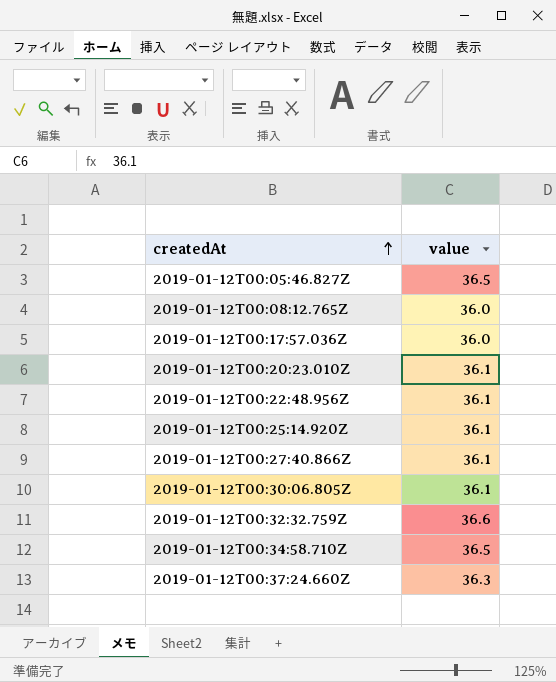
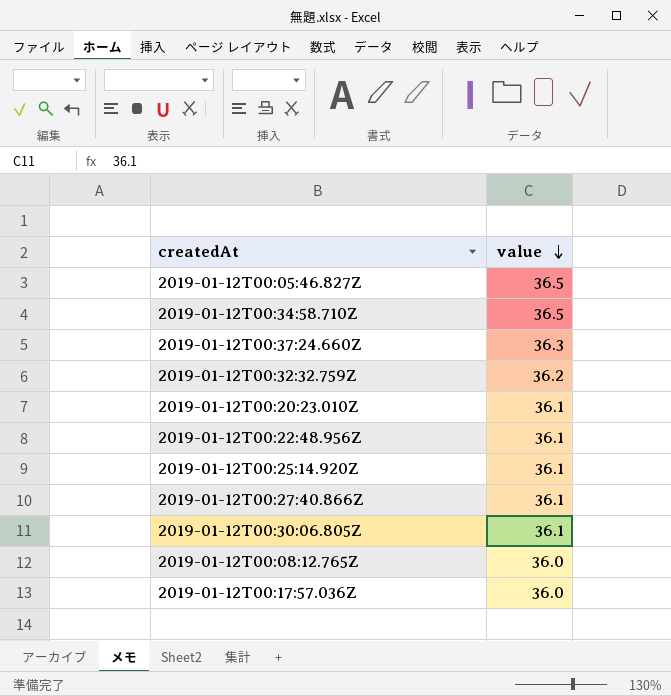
row order: createdAt ascending -> value descending
2019-01-12T00:32:32.759Z | value: 36.6 -> 36.2

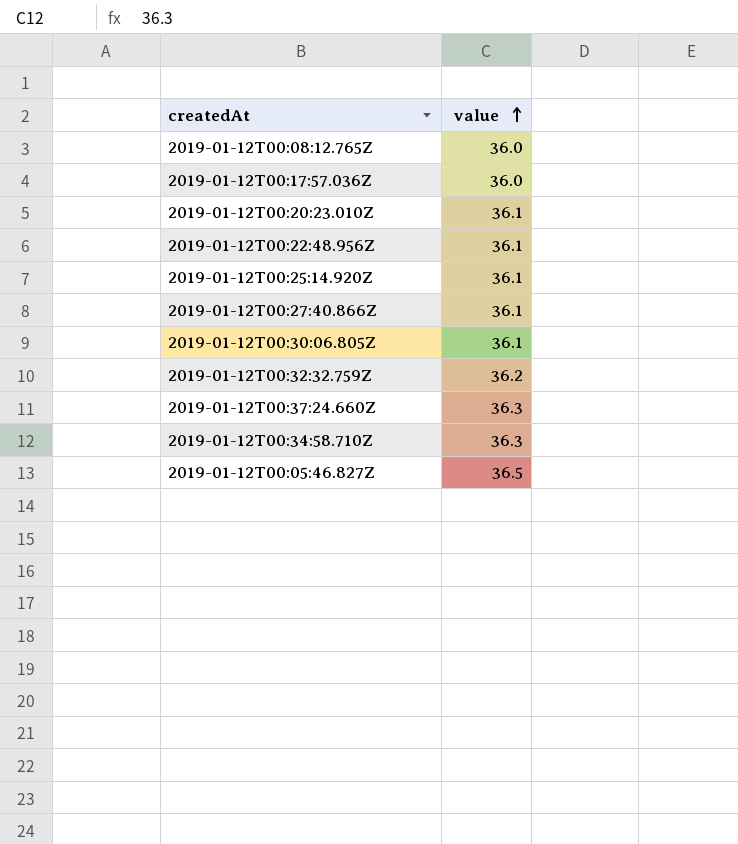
row order: value descending -> value ascending
2019-01-12T00:34:58.710Z | value: 36.5 -> 36.3

